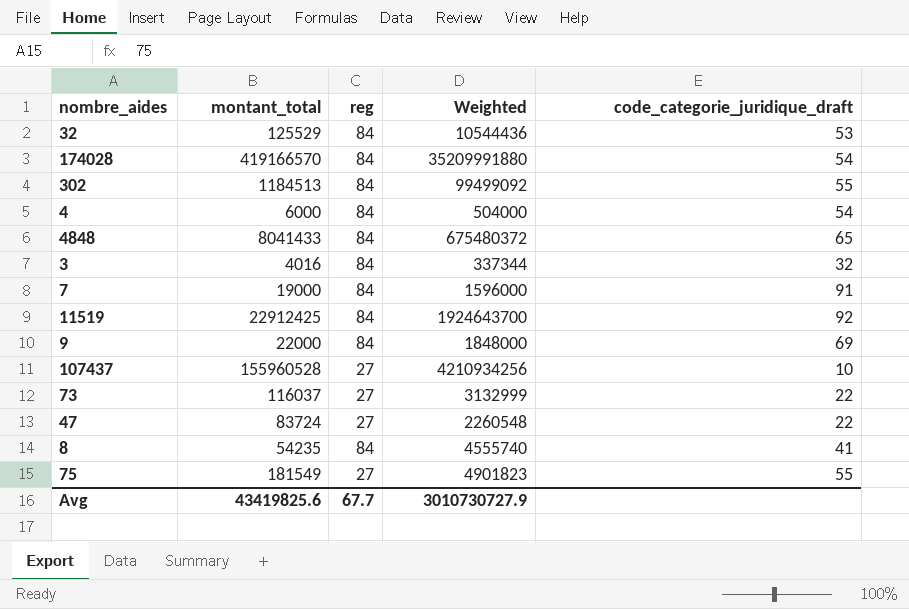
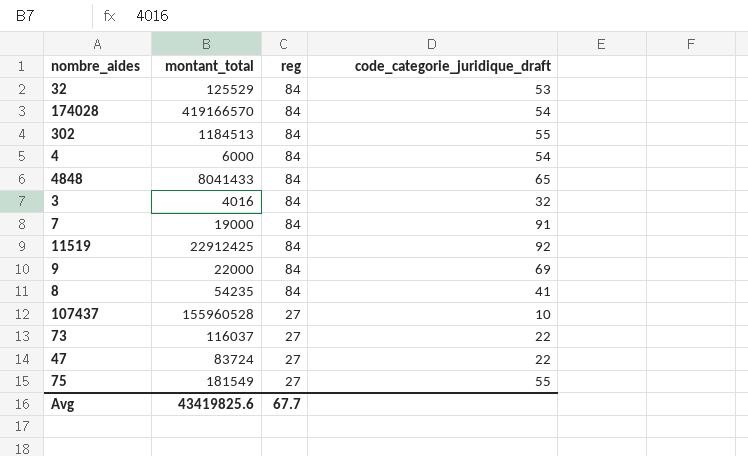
row order: none -> reg descending
column Weighted | formula: [montant_total] * [reg] -> none

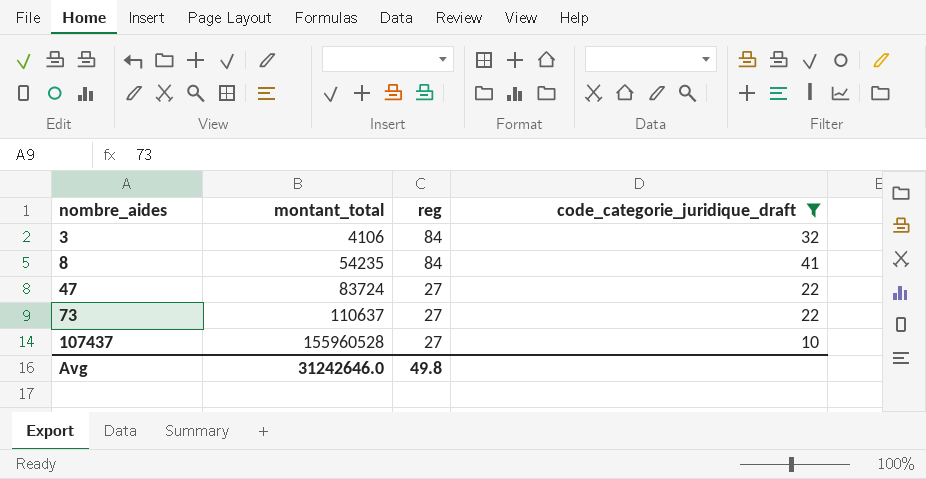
filter: none -> code_categorie_juridique_draft <= 41
row order: reg descending -> nombre_aides ascending
3 | montant_total: 4016 -> 4106
73 | montant_total: 116037 -> 110637
Avg | montant_total: 43419825.6 -> 31242646.0
Avg | reg: 67.7 -> 49.8

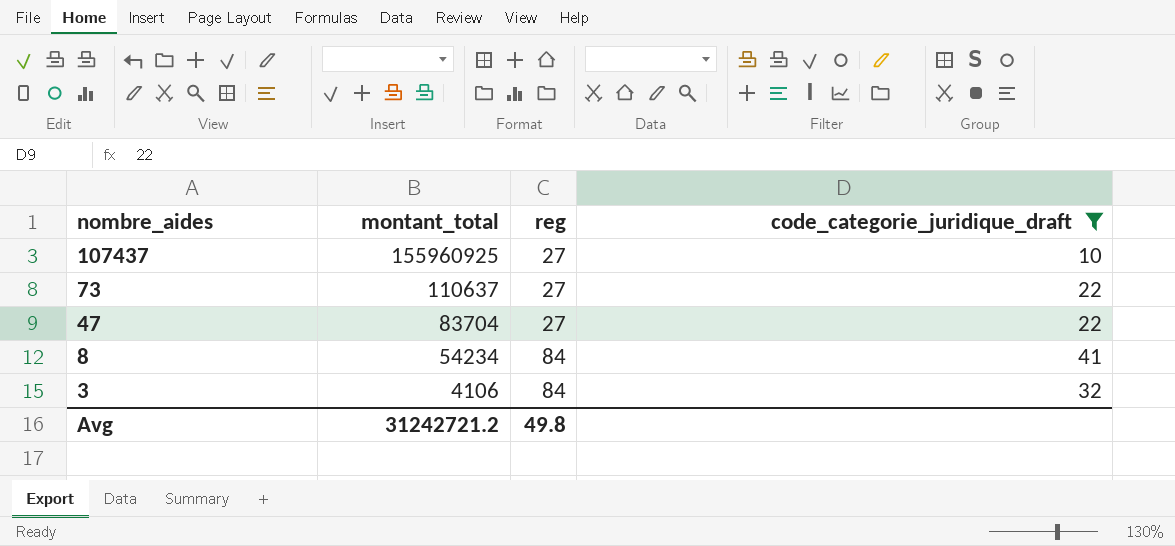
row order: nombre_aides ascending -> nombre_aides descending
107437 | montant_total: 155960528 -> 155960925
47 | montant_total: 83724 -> 83704
8 | montant_total: 54235 -> 54234
Avg | montant_total: 31242646.0 -> 31242721.2

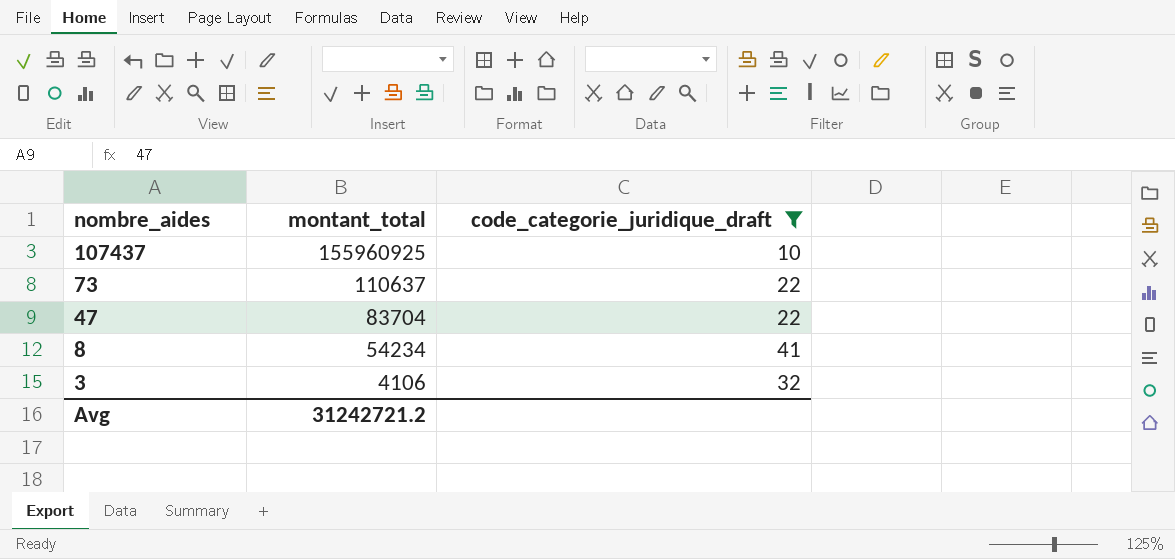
column reg | position: 3 -> none

